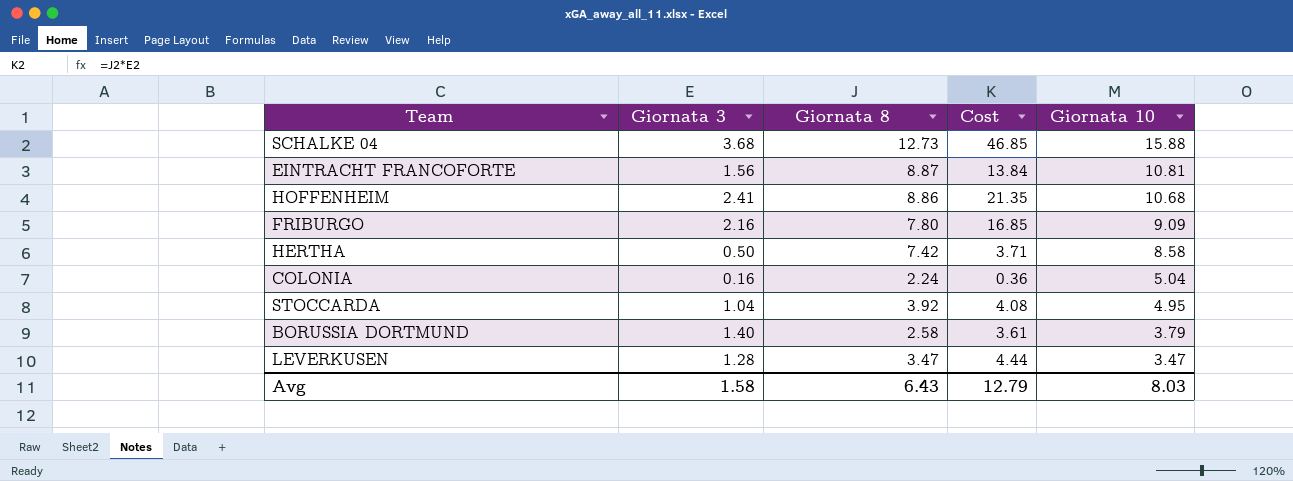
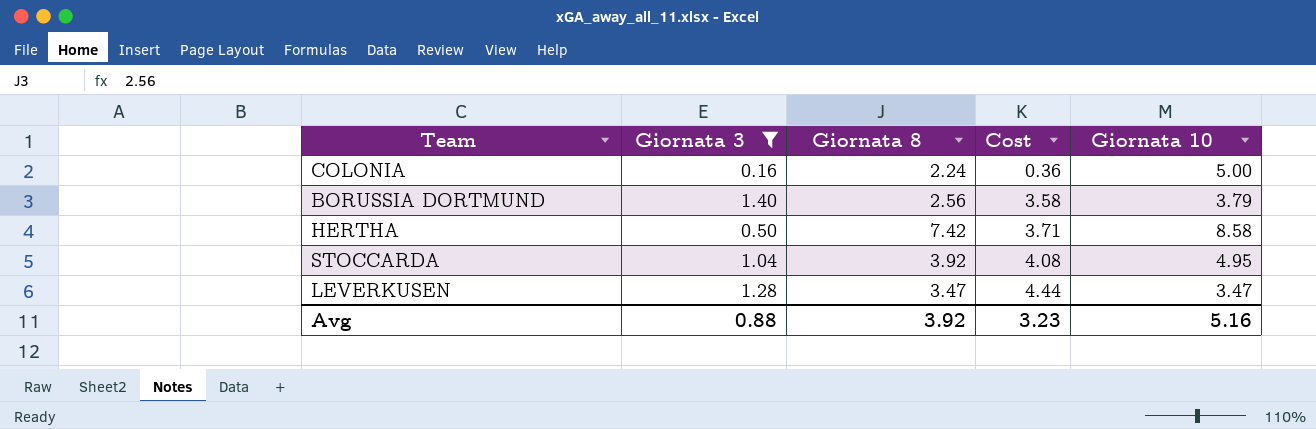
filter: none -> Giornata 3 <= 1.40
row order: Giornata 10 descending -> Cost ascending
COLONIA | Giornata 10: 5.04 -> 5.00
BORUSSIA DORTMUND | Giornata 8: 2.58 -> 2.56
BORUSSIA DORTMUND | Cost: 3.61 -> 3.58
Avg | Giornata 3: 1.58 -> 0.88
Avg | Giornata 8: 6.43 -> 3.92
Avg | Cost: 12.79 -> 3.23
Avg | Giornata 10: 8.03 -> 5.16

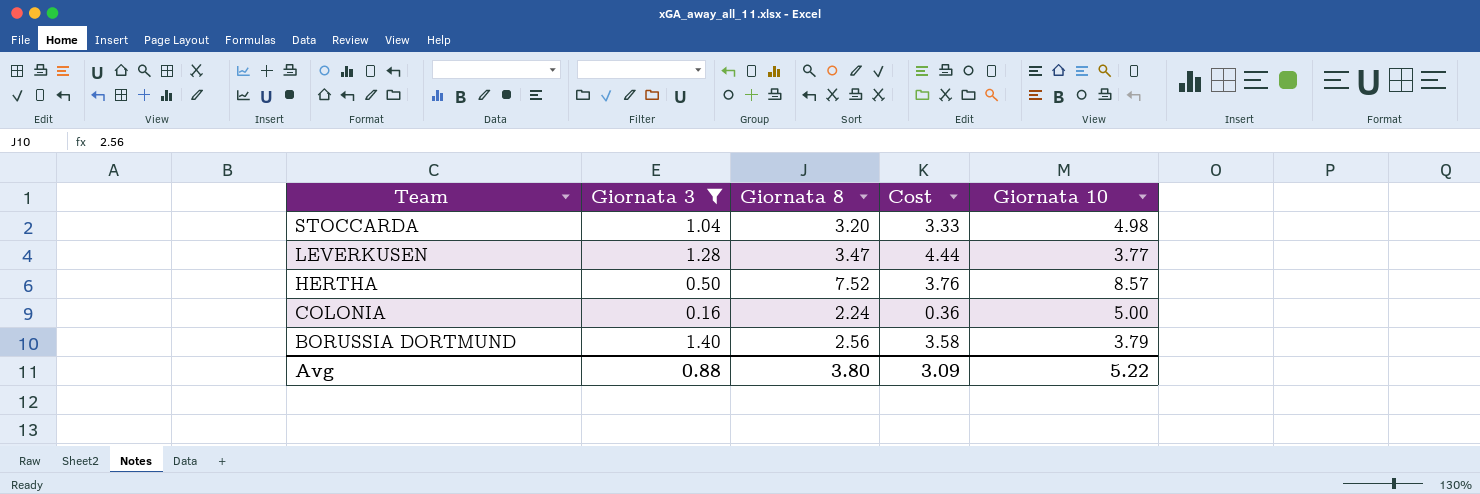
row order: Cost ascending -> Team descending
STOCCARDA | Giornata 8: 3.92 -> 3.20
STOCCARDA | Cost: 4.08 -> 3.33
STOCCARDA | Giornata 10: 4.95 -> 4.98
LEVERKUSEN | Giornata 10: 3.47 -> 3.77
HERTHA | Giornata 8: 7.42 -> 7.52
HERTHA | Cost: 3.71 -> 3.76
HERTHA | Giornata 10: 8.58 -> 8.57
Avg | Giornata 8: 3.92 -> 3.80
Avg | Cost: 3.23 -> 3.09
Avg | Giornata 10: 5.16 -> 5.22

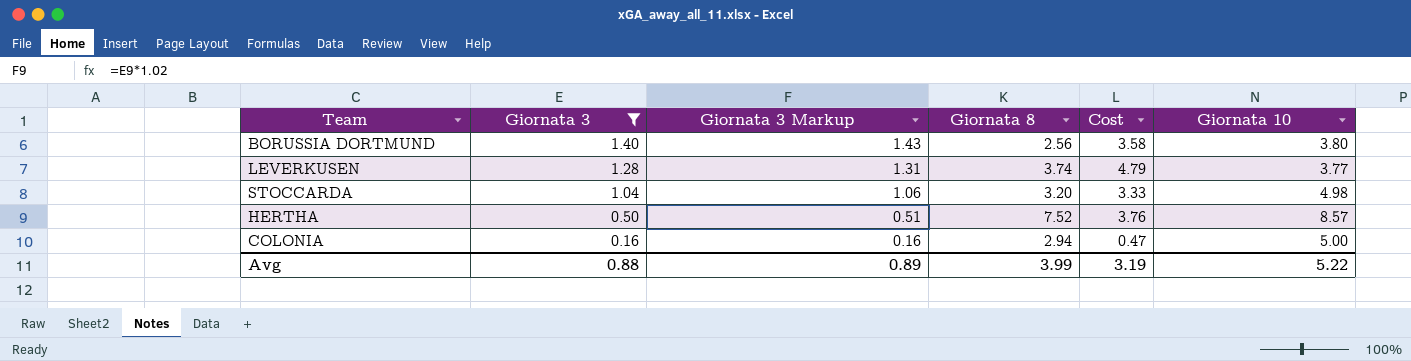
row order: Team descending -> Giornata 3 descending
column Giornata 3 Markup | formula: none -> [Giornata 3] * 1.02
BORUSSIA DORTMUND | Giornata 10: 3.79 -> 3.80
LEVERKUSEN | Giornata 8: 3.47 -> 3.74
LEVERKUSEN | Cost: 4.44 -> 4.79
COLONIA | Giornata 8: 2.24 -> 2.94
COLONIA | Cost: 0.36 -> 0.47
Avg | Giornata 8: 3.80 -> 3.99
Avg | Cost: 3.09 -> 3.19

